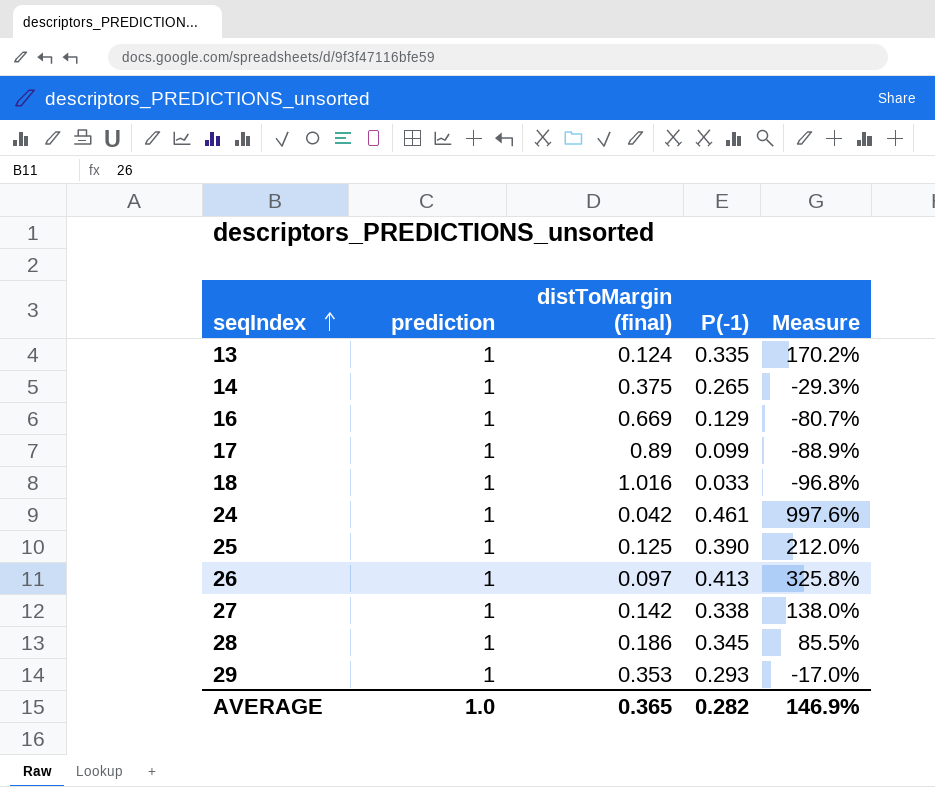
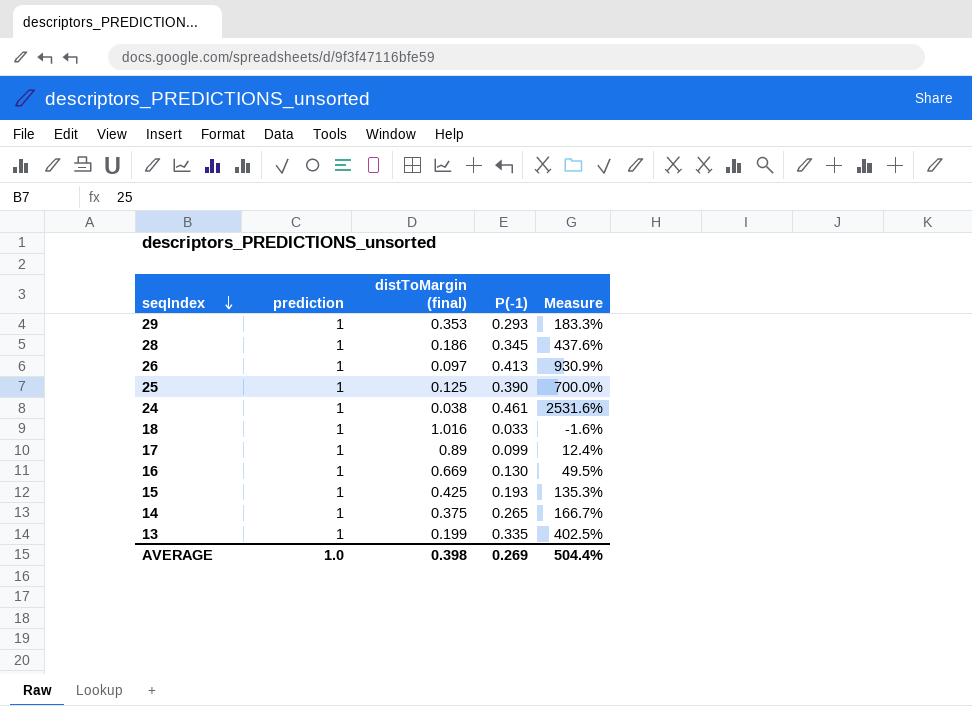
row order: seqIndex ascending -> seqIndex descending
column Measure | formula: ([P(-1)] - [distToMargin (final)]) / [distToMargin (final)] -> ([prediction] - [distToMargin (final)]) / [distToMargin (final)]
row 27: 1 | 0.142 | 0.338 | 138.0% -> none
24 | distToMargin (final): 0.042 -> 0.038
16 | P(-1): 0.129 -> 0.130
row 15: none -> 1 | 0.425 | 0.193 | 135.3%
13 | distToMargin (final): 0.124 -> 0.199
AVERAGE | distToMargin (final): 0.365 -> 0.398
AVERAGE | P(-1): 0.282 -> 0.269
AVERAGE | Measure: 146.9% -> 504.4%

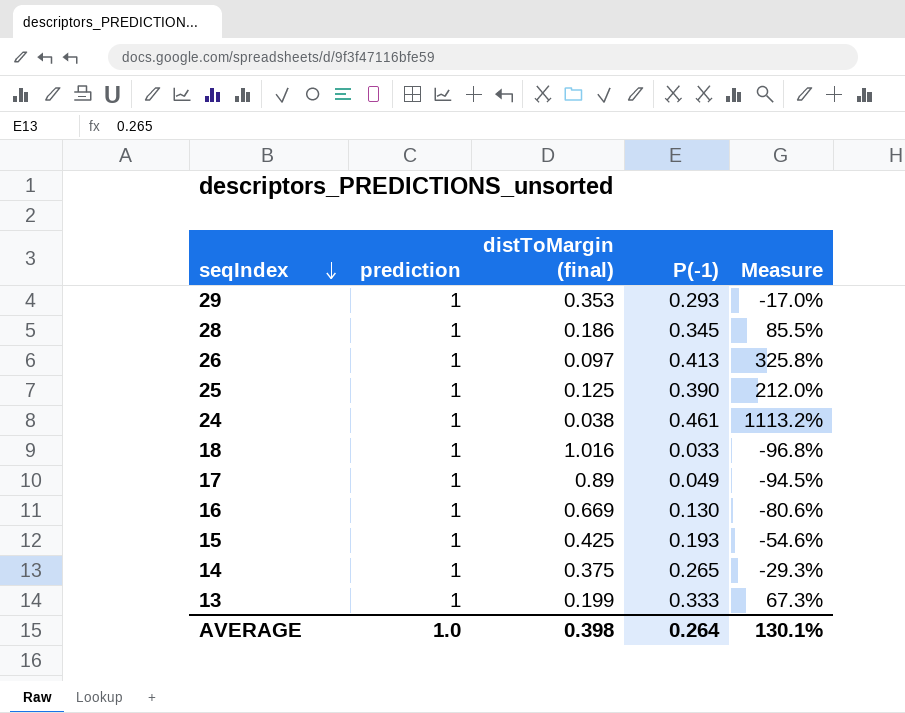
column Measure | formula: ([prediction] - [distToMargin (final)]) / [distToMargin (final)] -> ([P(-1)] - [distToMargin (final)]) / [distToMargin (final)]
17 | P(-1): 0.099 -> 0.049
13 | P(-1): 0.335 -> 0.333
AVERAGE | P(-1): 0.269 -> 0.264
AVERAGE | Measure: 504.4% -> 130.1%

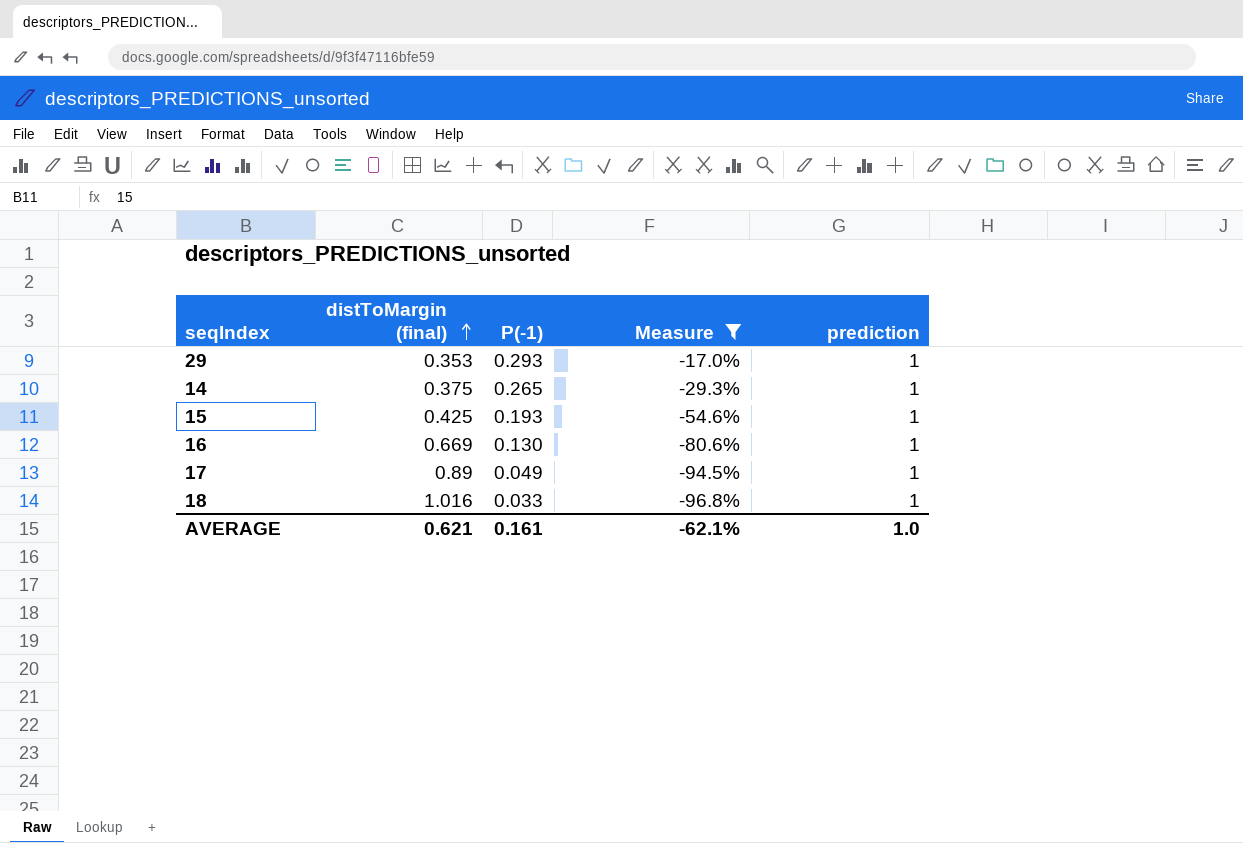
filter: none -> Measure <= -17.0%
row order: seqIndex descending -> distToMargin (final) ascending
column prediction | position: 2 -> 5
AVERAGE | distToMargin (final): 0.398 -> 0.621
AVERAGE | P(-1): 0.264 -> 0.161
AVERAGE | Measure: 130.1% -> -62.1%

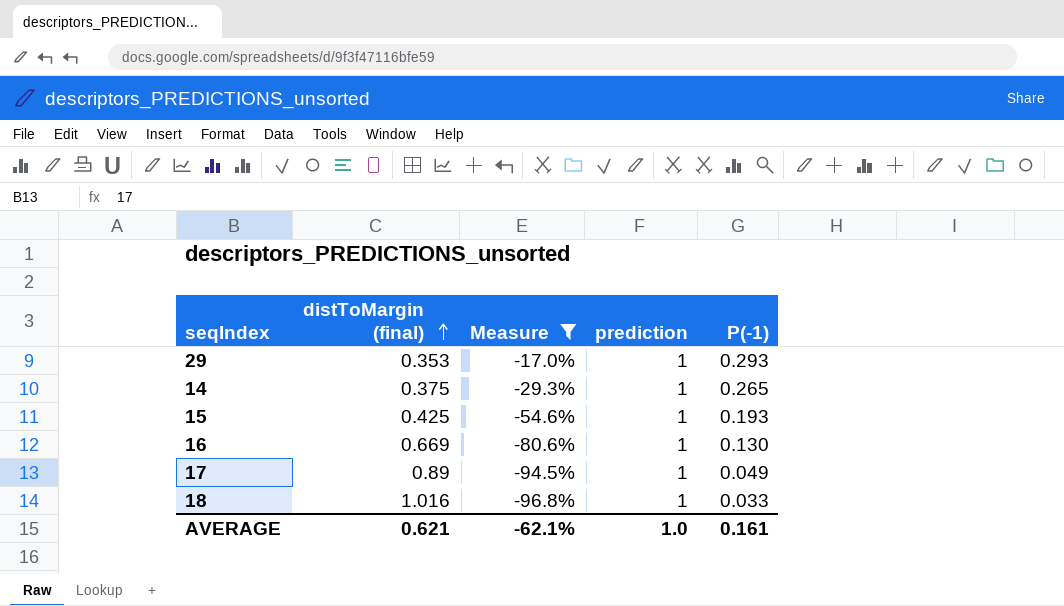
column P(-1) | position: 3 -> 5

